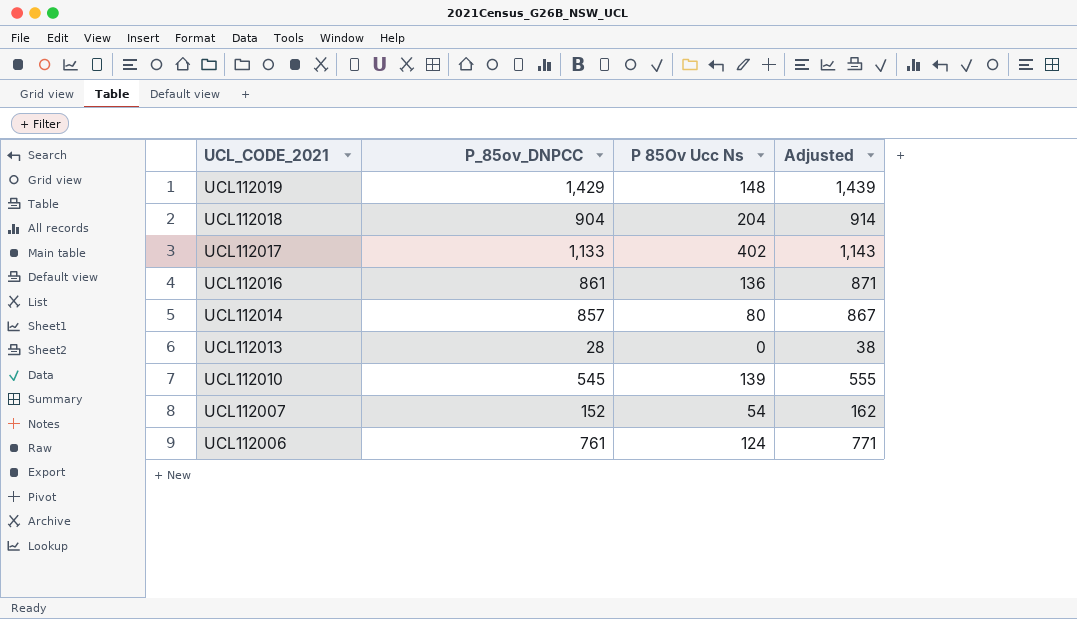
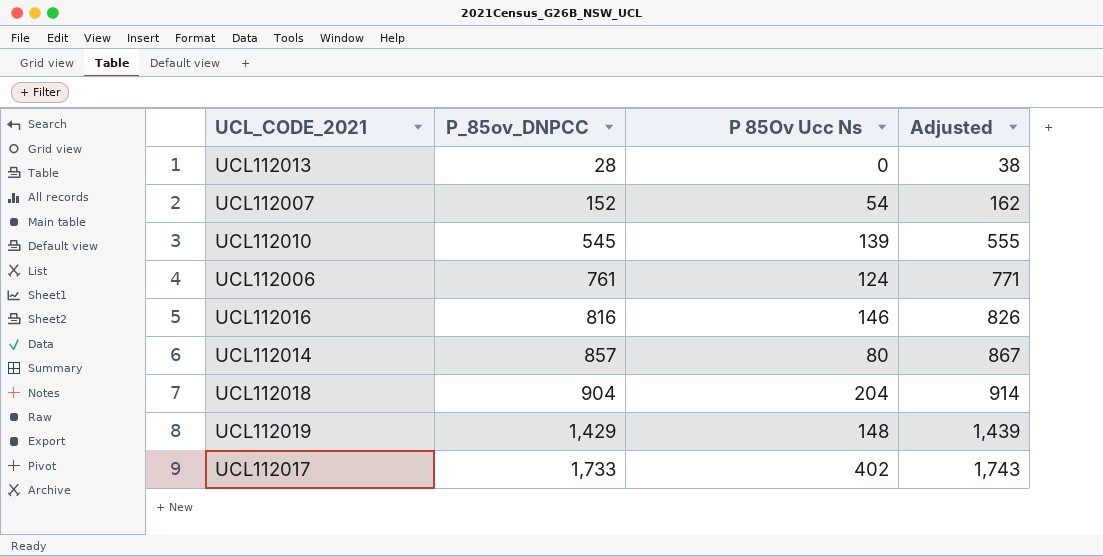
row order: UCL_CODE_2021 descending -> P_85ov_DNPCC ascending
UCL112016 | P_85ov_DNPCC: 861 -> 816
UCL112016 | P 85Ov Ucc Ns: 136 -> 146
UCL112016 | Adjusted: 871 -> 826
UCL112017 | P_85ov_DNPCC: 1,133 -> 1,733
UCL112017 | Adjusted: 1,143 -> 1,743

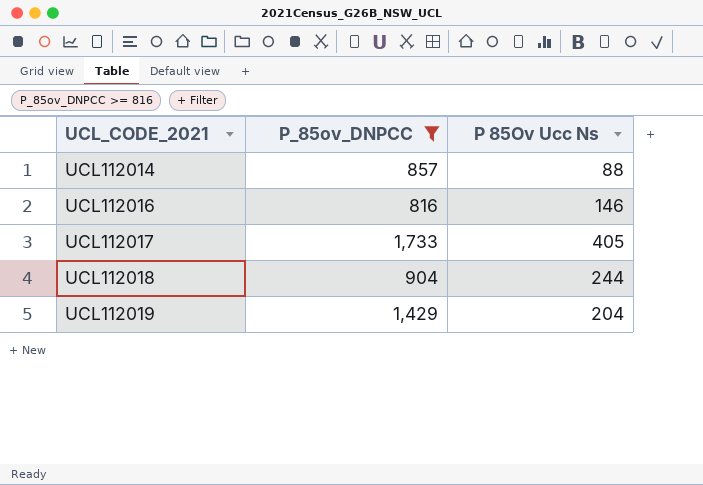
filter: none -> P_85ov_DNPCC >= 816
row order: P_85ov_DNPCC ascending -> UCL_CODE_2021 ascending
column Adjusted | formula: [P_85ov_DNPCC] + 10 -> none
UCL112014 | P 85Ov Ucc Ns: 80 -> 88
UCL112017 | P 85Ov Ucc Ns: 402 -> 405
UCL112018 | P 85Ov Ucc Ns: 204 -> 244
UCL112019 | P 85Ov Ucc Ns: 148 -> 204

